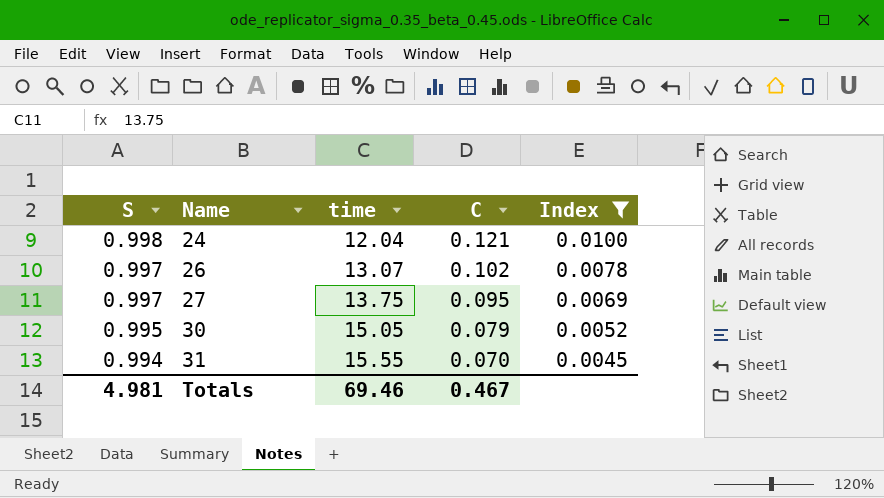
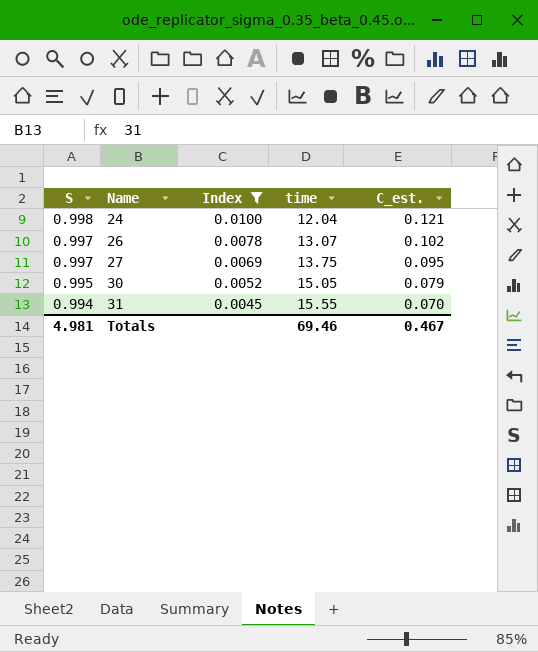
column Index | position: 5 -> 3
column name: C -> C_est.

